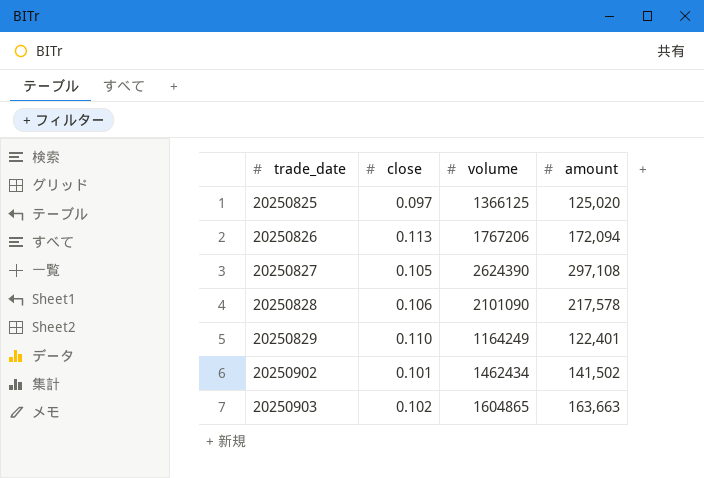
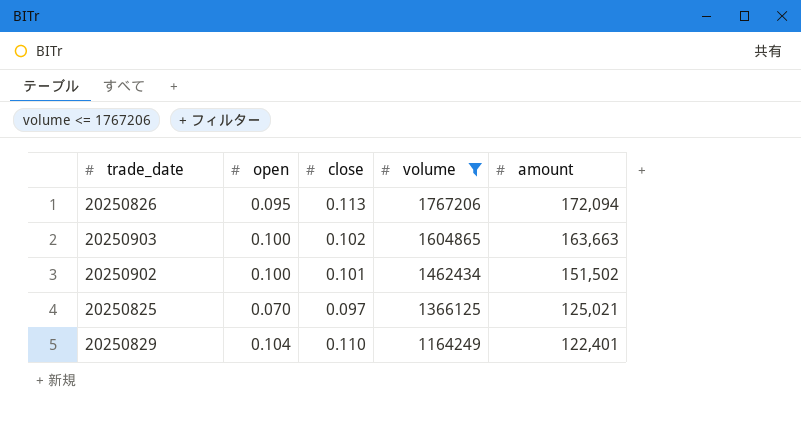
filter: none -> volume <= 1767206
row order: trade_date ascending -> volume descending
column open | position: none -> 2
20250902 | amount: 141,502 -> 151,502
20250825 | amount: 125,020 -> 125,021

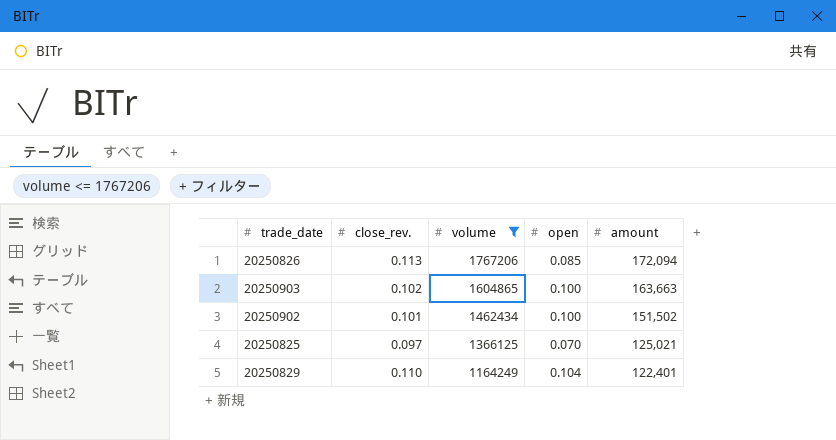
column name: close -> close_rev.
column open | position: 2 -> 4
20250826 | open: 0.095 -> 0.085

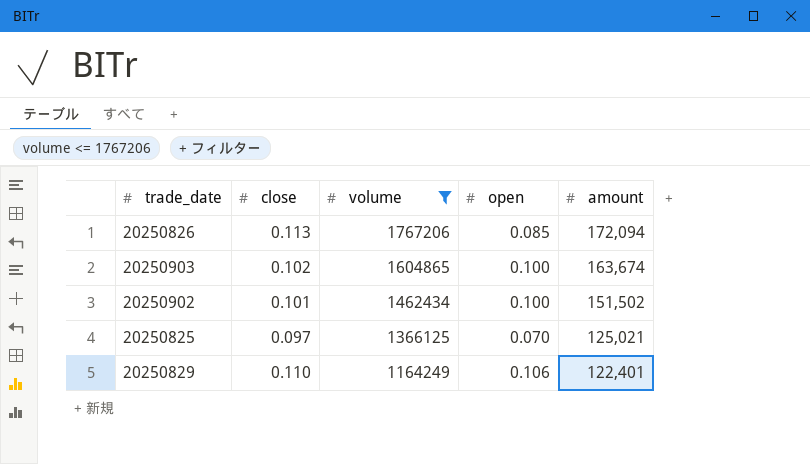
column name: close_rev. -> close
20250903 | amount: 163,663 -> 163,674
20250829 | open: 0.104 -> 0.106

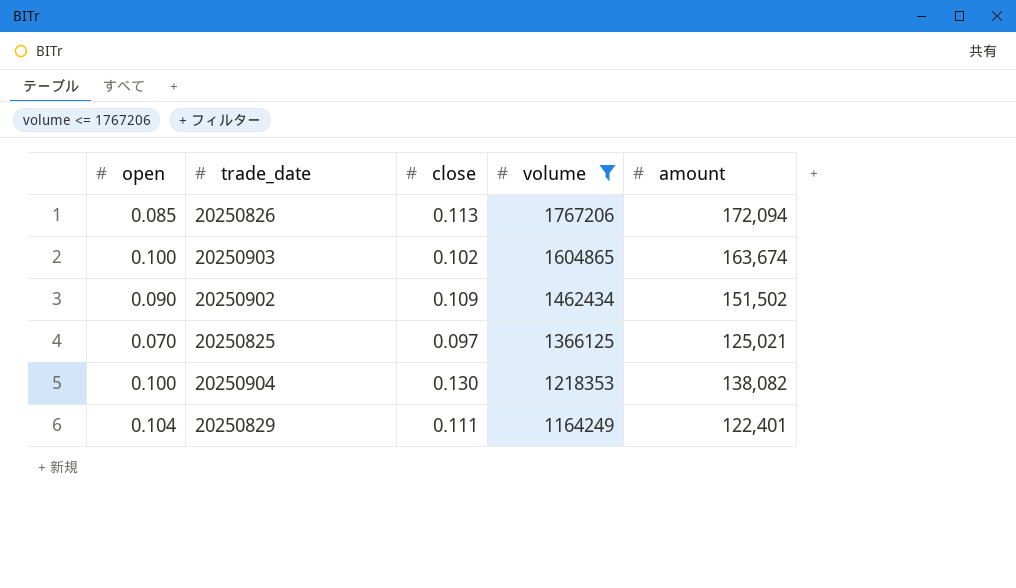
column open | position: 4 -> 1
20250902 | open: 0.100 -> 0.090
20250902 | close: 0.101 -> 0.109
row 20250904: none -> 0.100 | 0.130 | 1218353 | 138,082
20250829 | open: 0.106 -> 0.104
20250829 | close: 0.110 -> 0.111

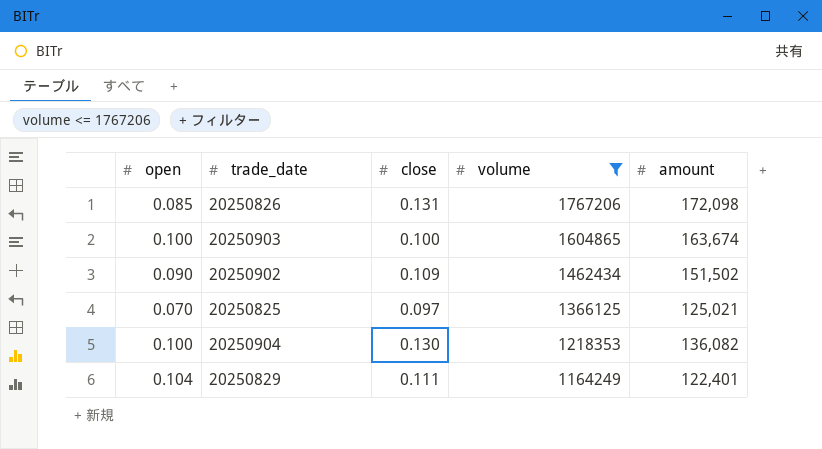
20250826 | close: 0.113 -> 0.131
20250826 | amount: 172,094 -> 172,098
20250903 | close: 0.102 -> 0.100
20250904 | amount: 138,082 -> 136,082

